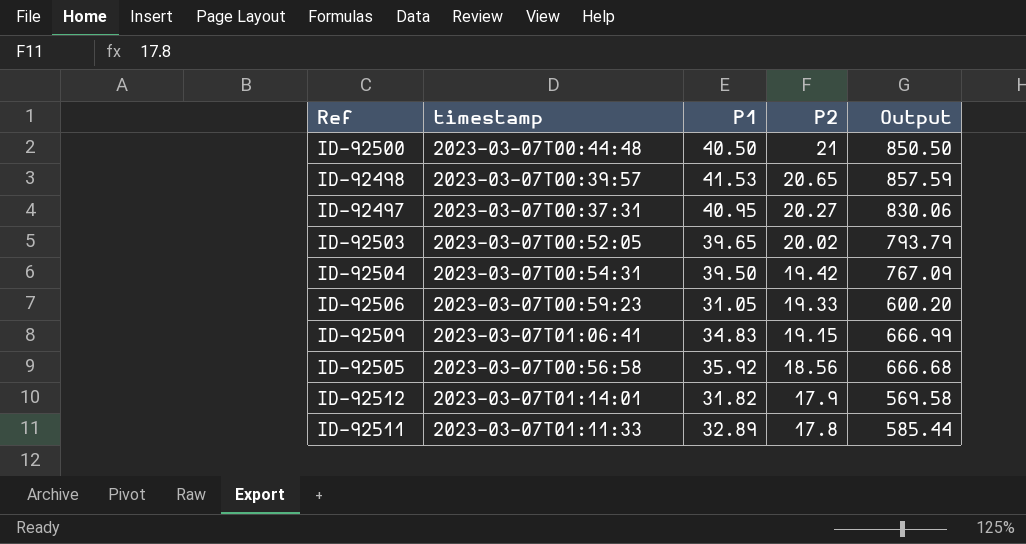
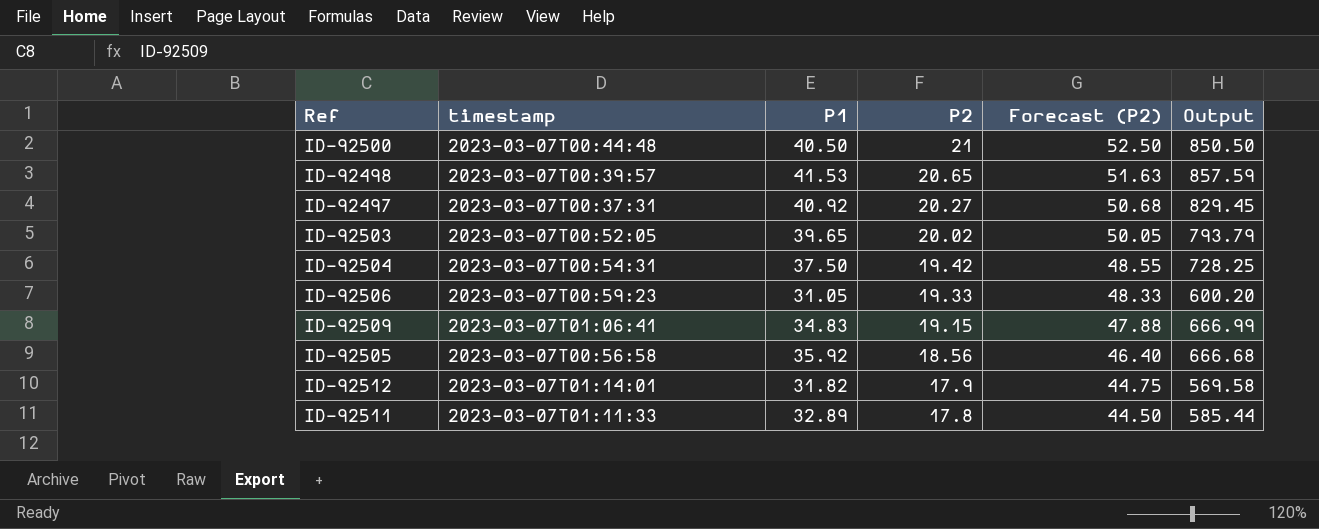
column Forecast (P2) | formula: none -> [P2] * 2.5
ID-92497 | P1: 40.95 -> 40.92
ID-92497 | Output: 830.06 -> 829.45
ID-92504 | P1: 39.50 -> 37.50
ID-92504 | Output: 767.09 -> 728.25

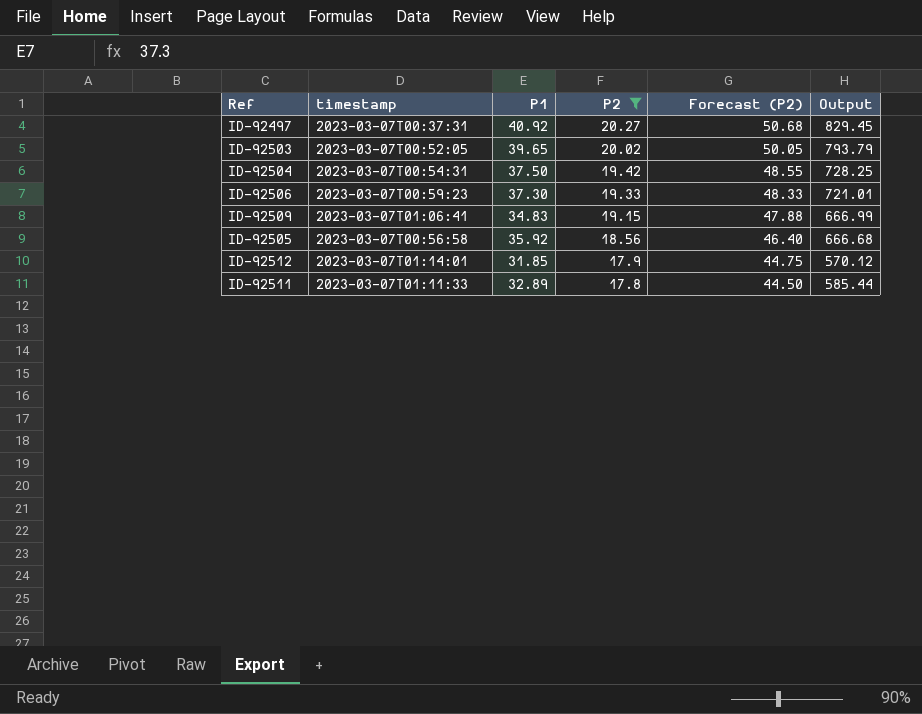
filter: none -> P2 <= 20.27
ID-92506 | P1: 31.05 -> 37.30
ID-92506 | Output: 600.20 -> 721.01
ID-92512 | P1: 31.82 -> 31.85
ID-92512 | Output: 569.58 -> 570.12

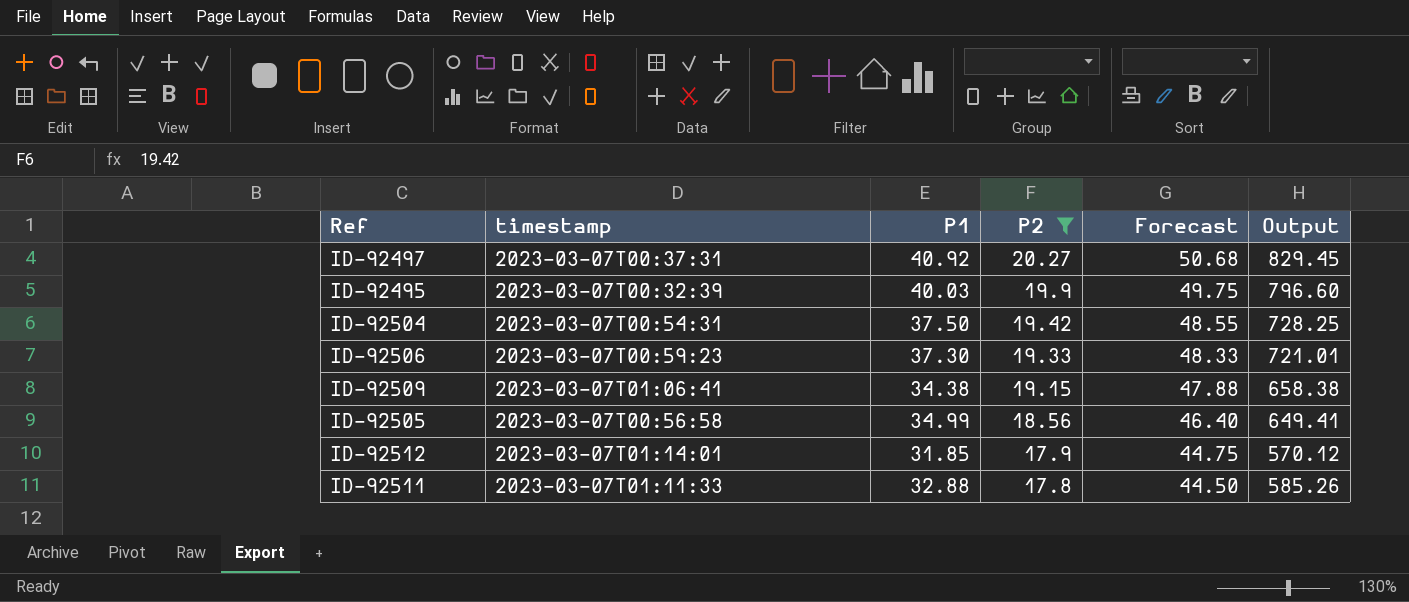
column name: Forecast (P2) -> Forecast
row ID-92503: 2023-03-07T00:52:05 | 39.65 | 20.02 | 50.05 | 793.79 -> none
row ID-92495: none -> 2023-03-07T00:32:39 | 40.03 | 19.9 | 49.75 | 796.60
ID-92509 | P1: 34.83 -> 34.38
ID-92509 | Output: 666.99 -> 658.38
ID-92505 | P1: 35.92 -> 34.99
ID-92505 | Output: 666.68 -> 649.41
ID-92511 | P1: 32.89 -> 32.88
ID-92511 | Output: 585.44 -> 585.26

